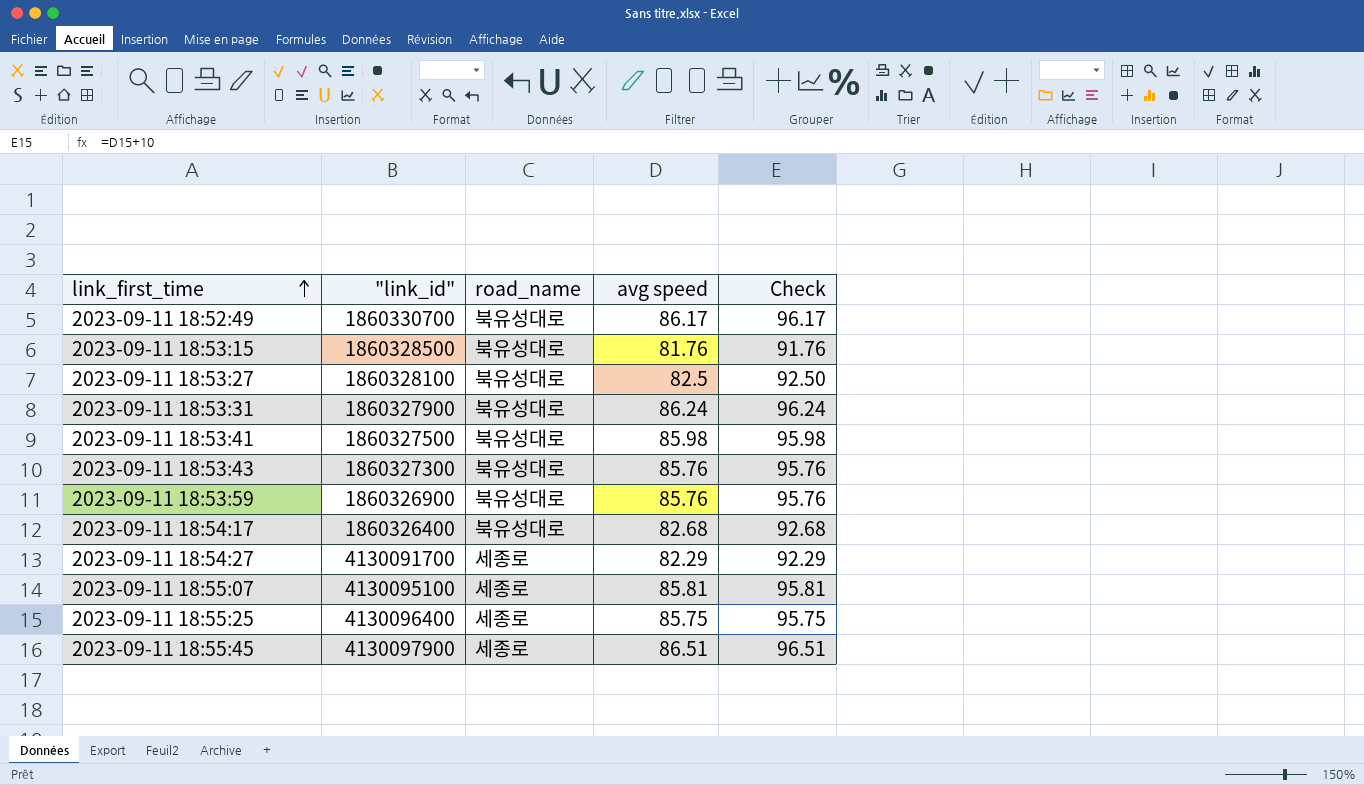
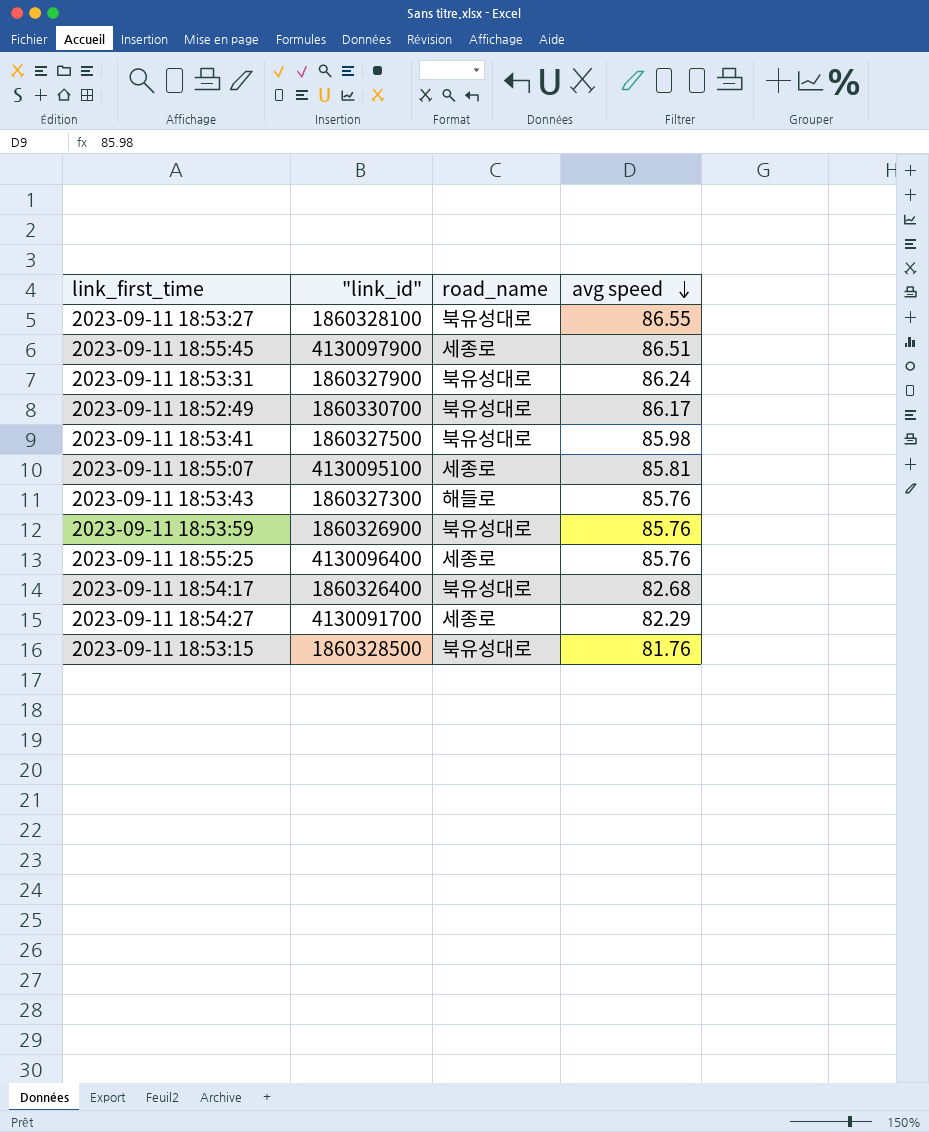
row order: link_first_time ascending -> avg speed descending
column Check | formula: [avg speed] + 10 -> none
2023-09-11 18:53:27 | avg speed: 82.5 -> 86.55
2023-09-11 18:53:43 | road_name: 북유성대로 -> 해들로
2023-09-11 18:55:25 | avg speed: 85.75 -> 85.76

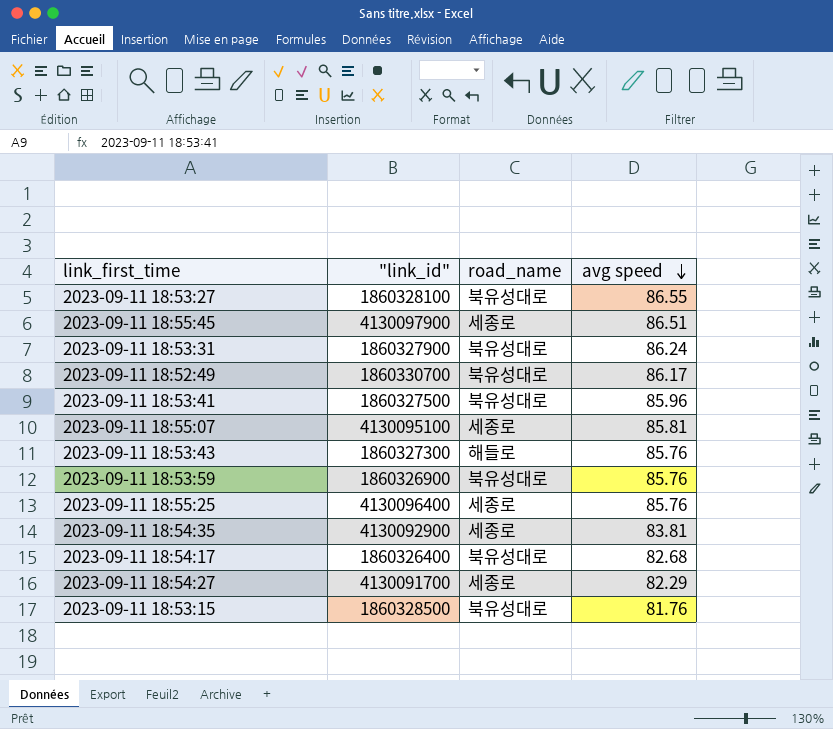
2023-09-11 18:53:41 | avg speed: 85.98 -> 85.96
row 2023-09-11 18:54:35: none -> 4130092900 | 세종로 | 83.81

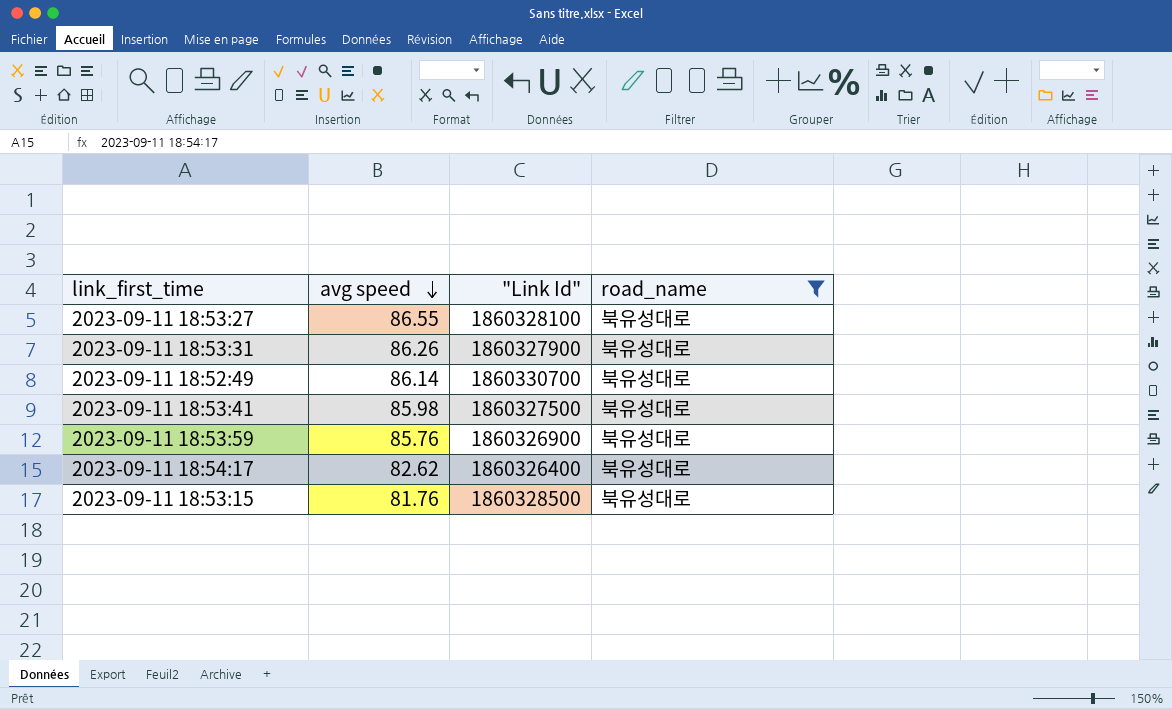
filter: none -> road_name = 북유성대로
column avg speed | position: 4 -> 2
column name: "link_id" -> "Link Id"
2023-09-11 18:53:31 | avg speed: 86.24 -> 86.26
2023-09-11 18:52:49 | avg speed: 86.17 -> 86.14
2023-09-11 18:53:41 | avg speed: 85.96 -> 85.98
2023-09-11 18:54:17 | avg speed: 82.68 -> 82.62

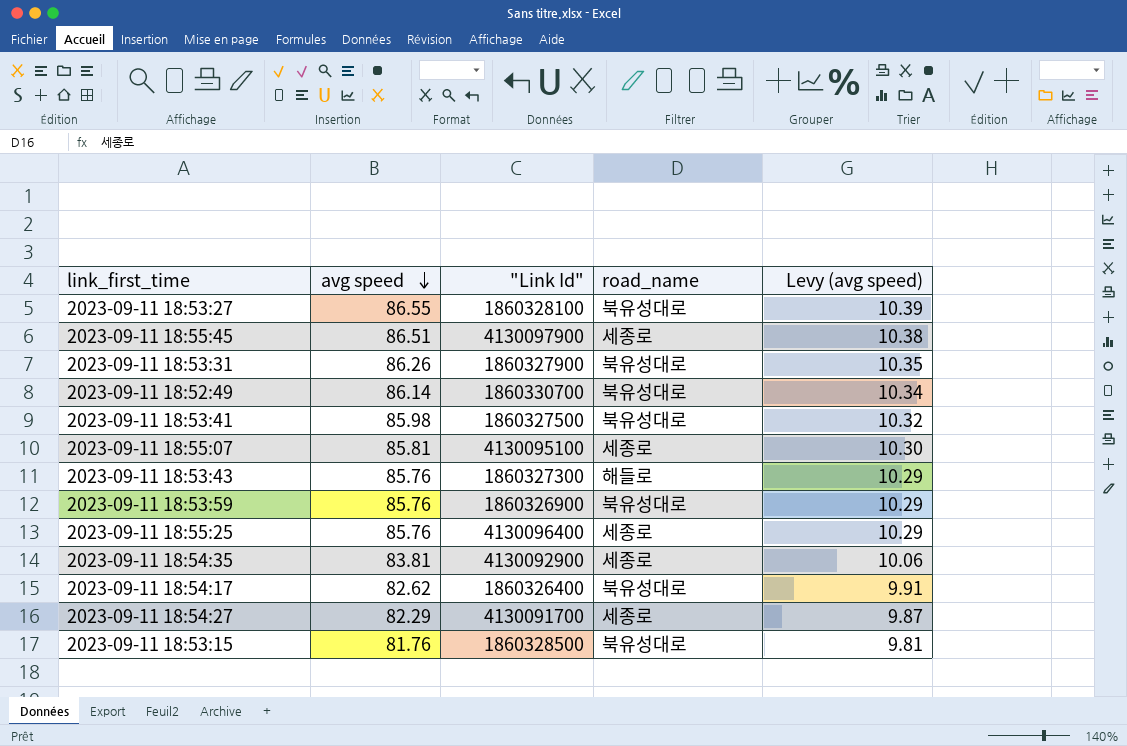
filter: road_name = 북유성대로 -> none
column Levy (avg speed) | formula: none -> [avg speed] * 0.12

